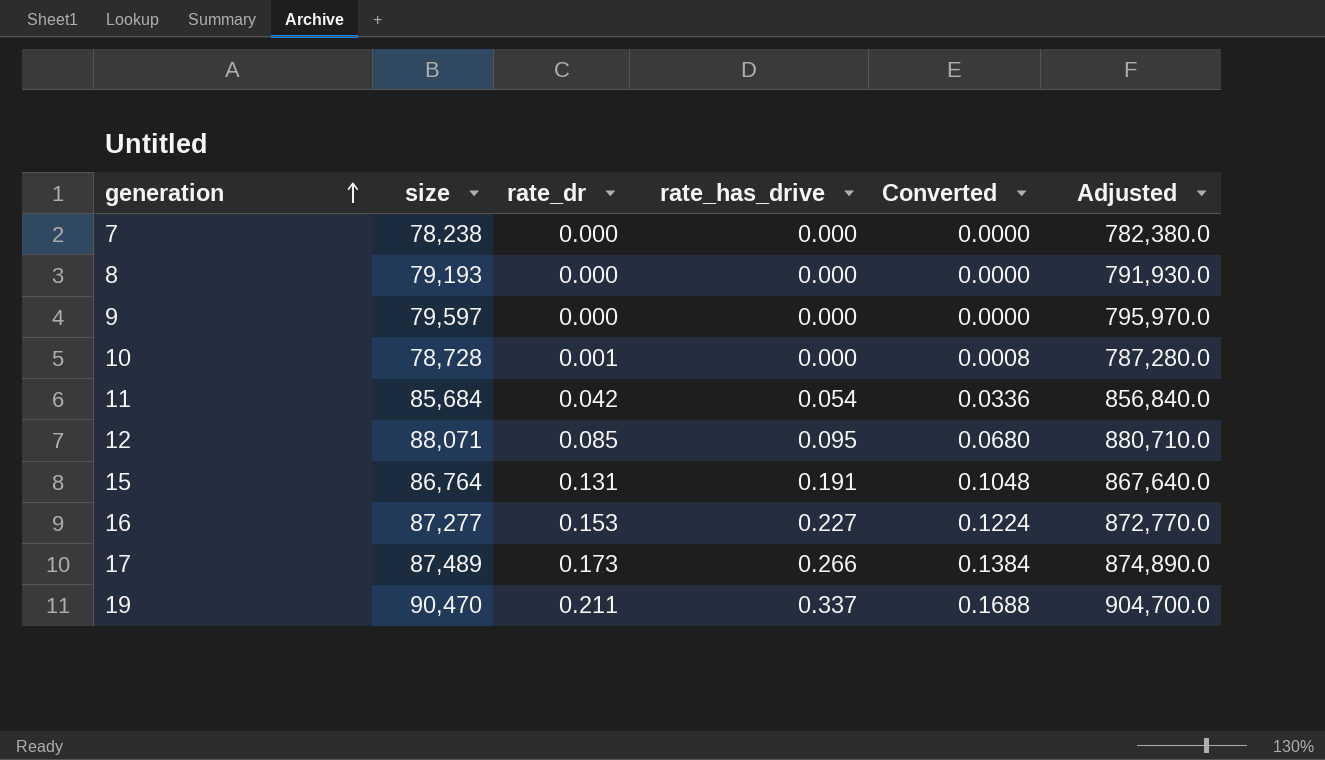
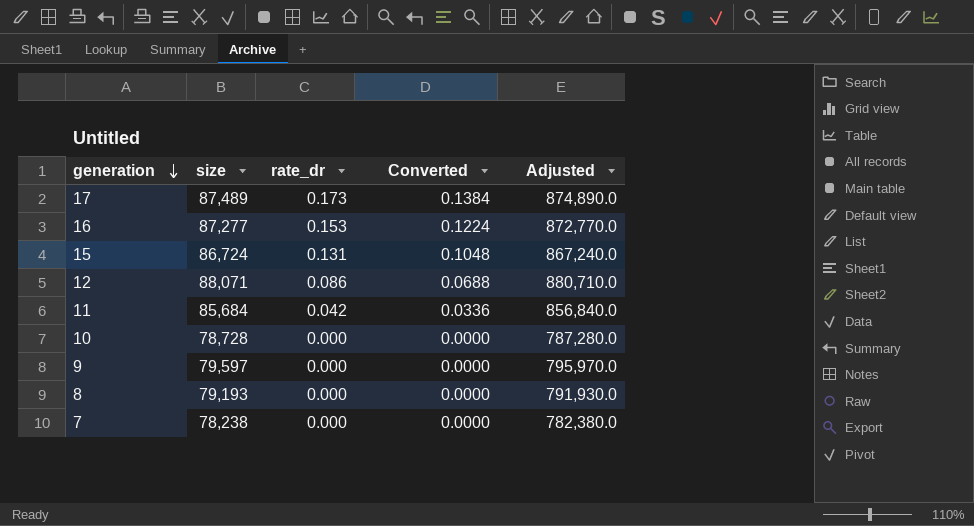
row order: generation ascending -> generation descending
column rate_has_drive | position: 4 -> none
row 19: 90,470 | 0.211 | 0.337 | 0.1688 | 904,700.0 -> none
15 | size: 86,764 -> 86,724
15 | Adjusted: 867,640.0 -> 867,240.0
12 | rate_dr: 0.085 -> 0.086
12 | Converted: 0.0680 -> 0.0688
10 | rate_dr: 0.001 -> 0.000
10 | Converted: 0.0008 -> 0.0000

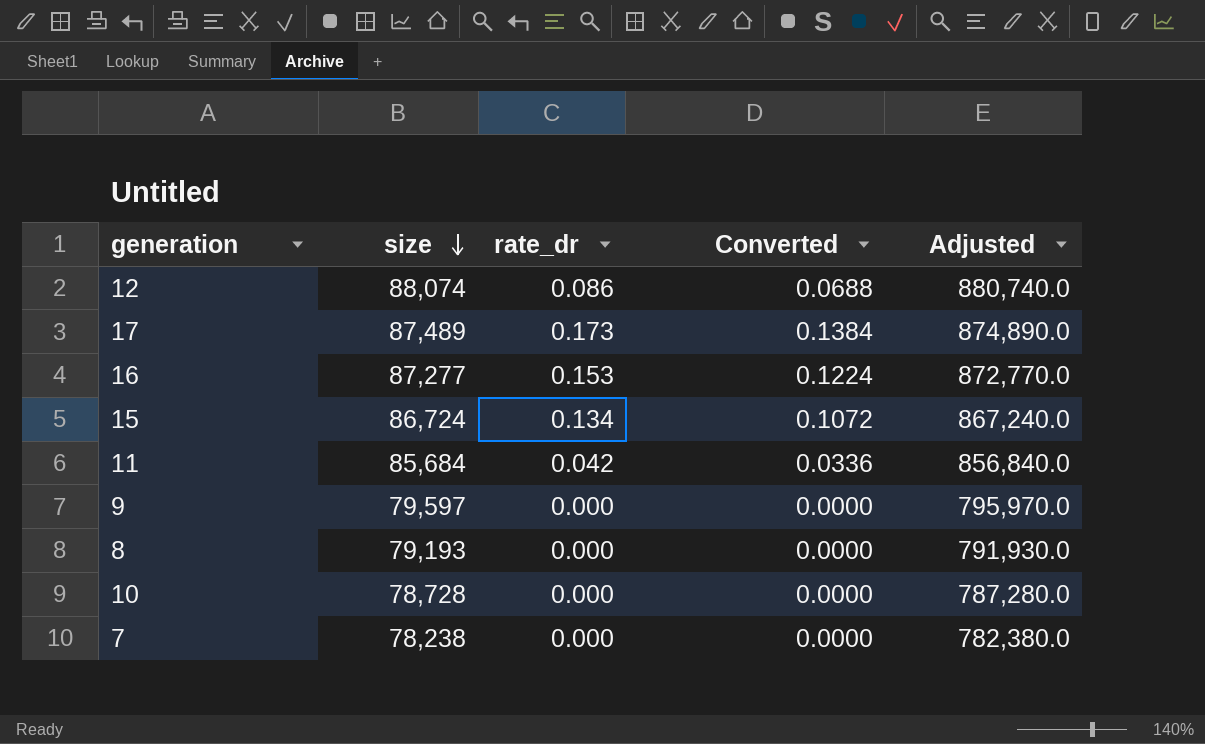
row order: generation descending -> size descending
12 | size: 88,071 -> 88,074
12 | Adjusted: 880,710.0 -> 880,740.0
15 | rate_dr: 0.131 -> 0.134
15 | Converted: 0.1048 -> 0.1072

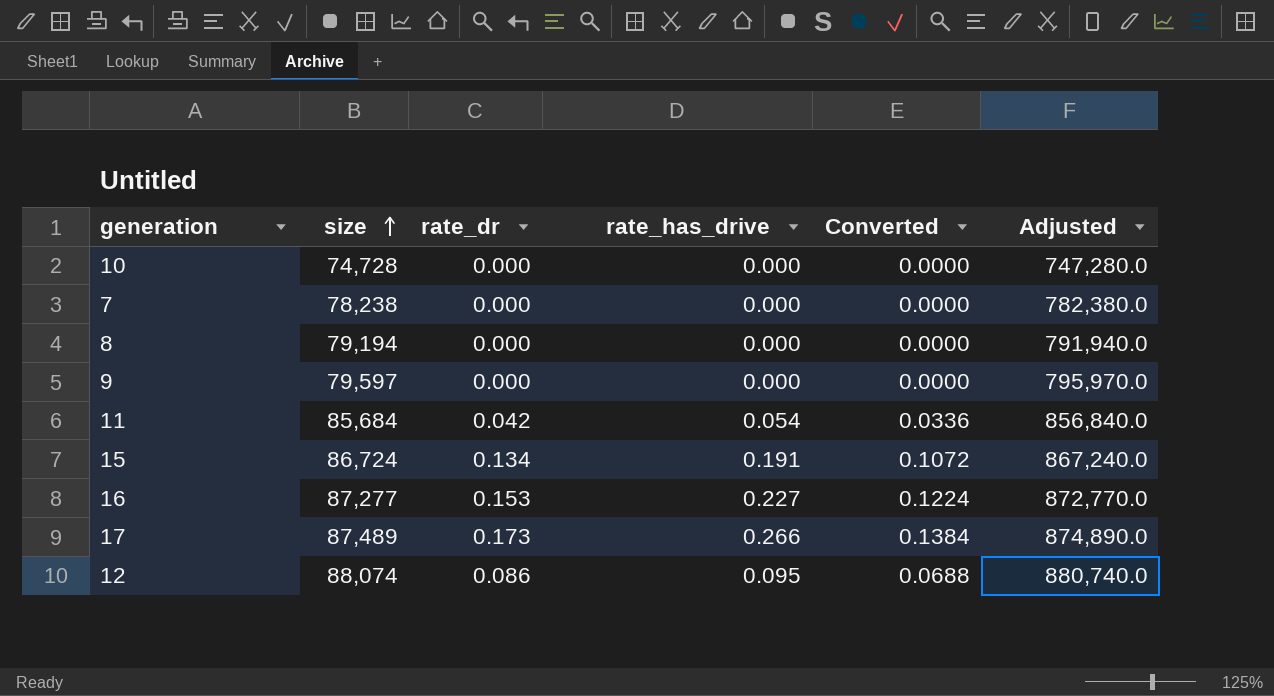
row order: size descending -> size ascending
column rate_has_drive | position: none -> 4
10 | size: 78,728 -> 74,728
10 | Adjusted: 787,280.0 -> 747,280.0
8 | size: 79,193 -> 79,194
8 | Adjusted: 791,930.0 -> 791,940.0

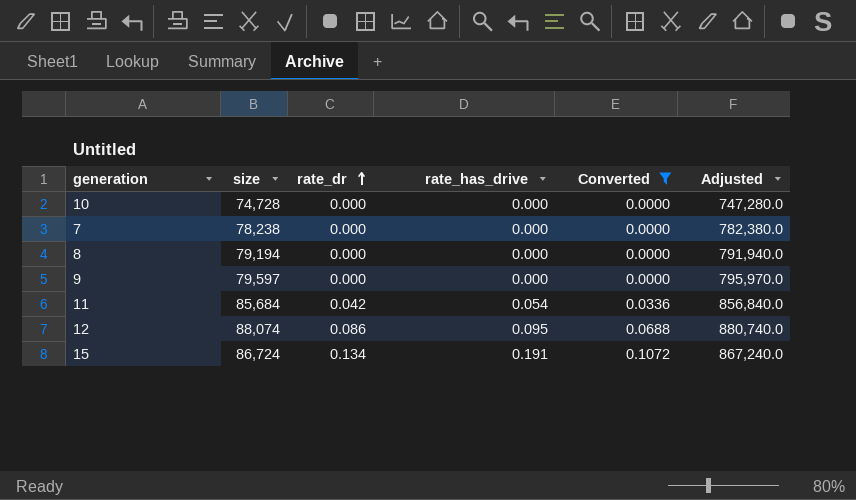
filter: none -> Converted <= 0.1072
row order: size ascending -> rate_dr ascending

